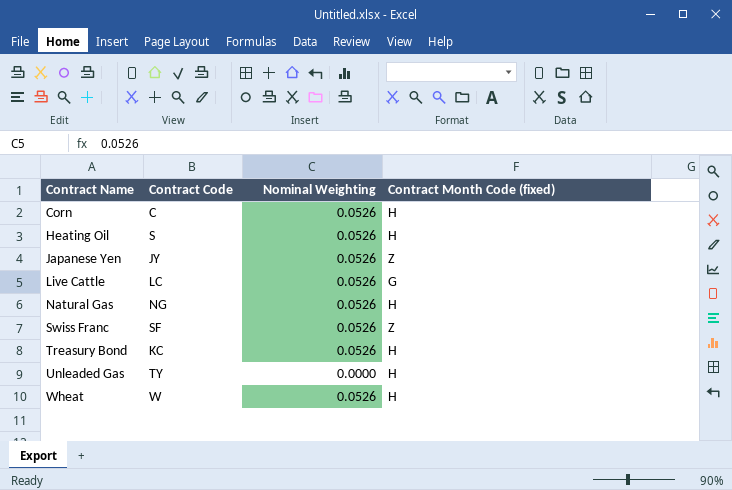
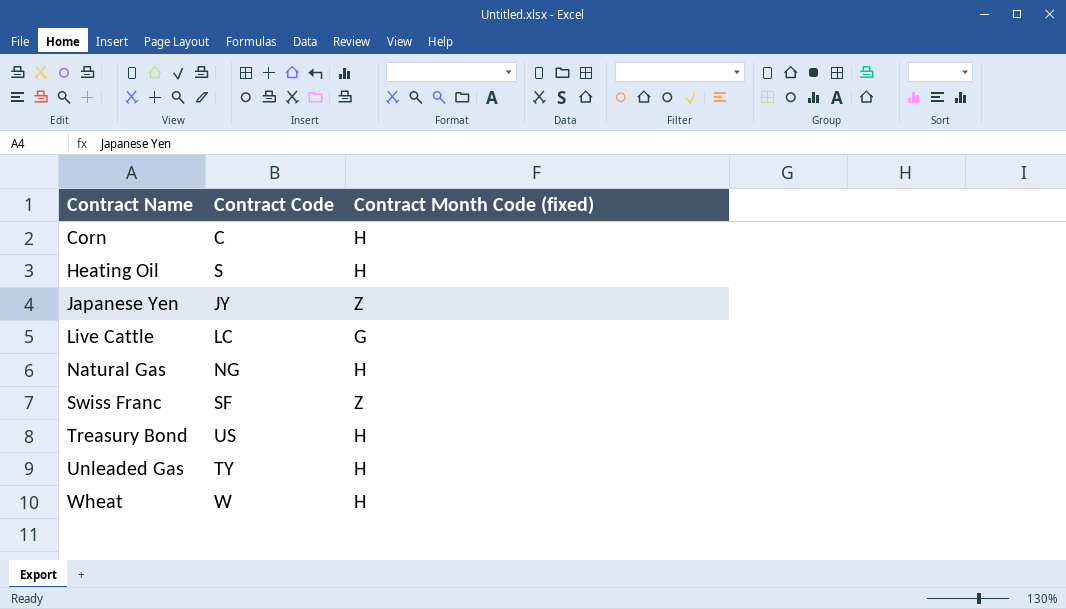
column Nominal Weighting | position: 3 -> none
Treasury Bond | Contract Code: KC -> US

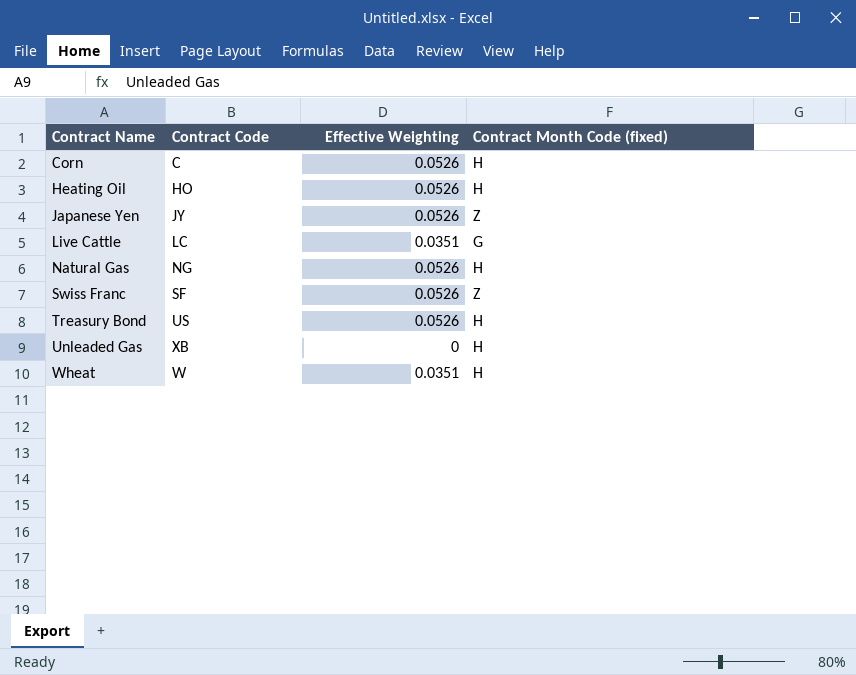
column Effective Weighting | position: none -> 3
Heating Oil | Contract Code: S -> HO
Unleaded Gas | Contract Code: TY -> XB

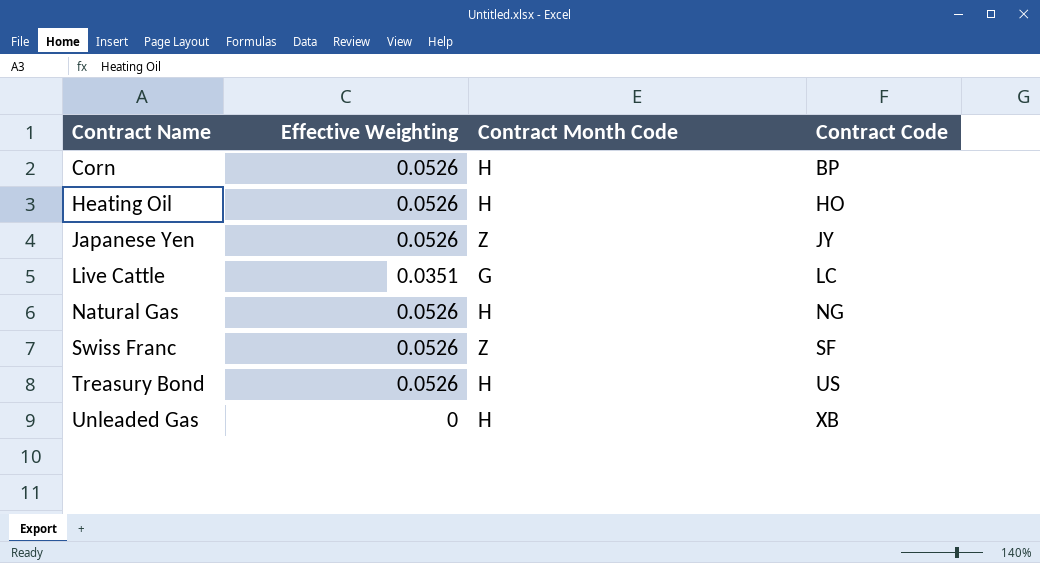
column name: Contract Month Code (fixed) -> Contract Month Code
column Contract Code | position: 2 -> 4
row Wheat: W | 0.0351 | H -> none
Corn | Contract Code: C -> BP

